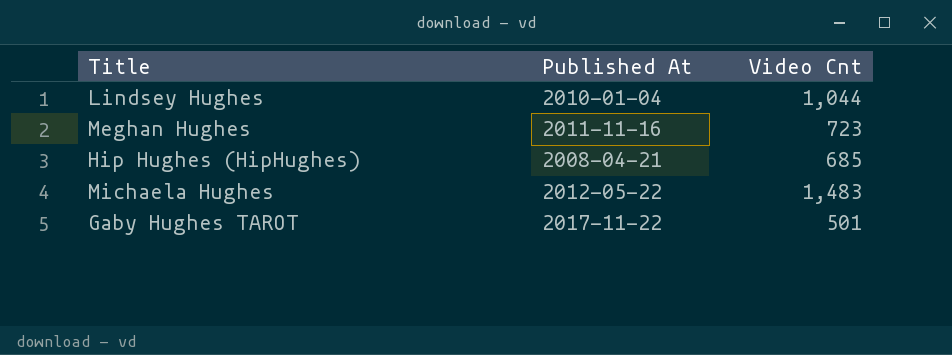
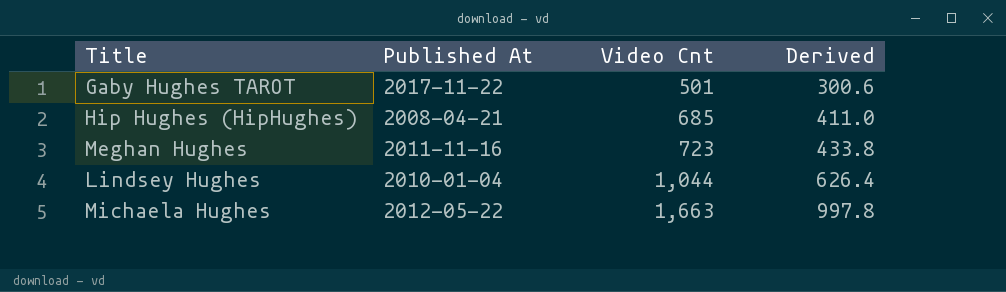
row order: none -> Video Cnt ascending
column Derived | formula: none -> [Video Cnt] * 0.6
Michaela Hughes | Video Cnt: 1,483 -> 1,663

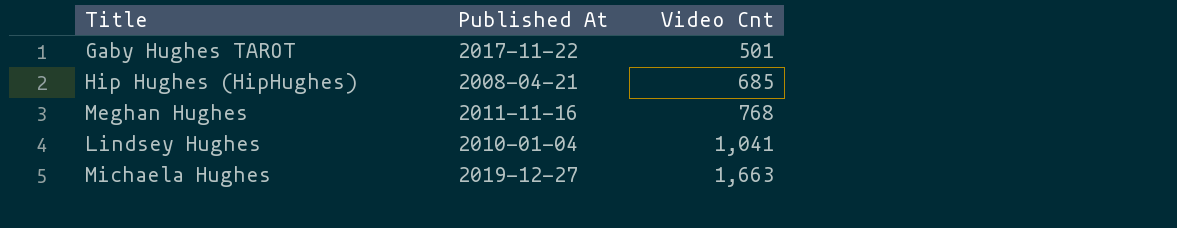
column Derived | formula: [Video Cnt] * 0.6 -> none
Meghan Hughes | Video Cnt: 723 -> 768
Lindsey Hughes | Video Cnt: 1,044 -> 1,041
Michaela Hughes | Published At: 2012-05-22 -> 2019-12-27

